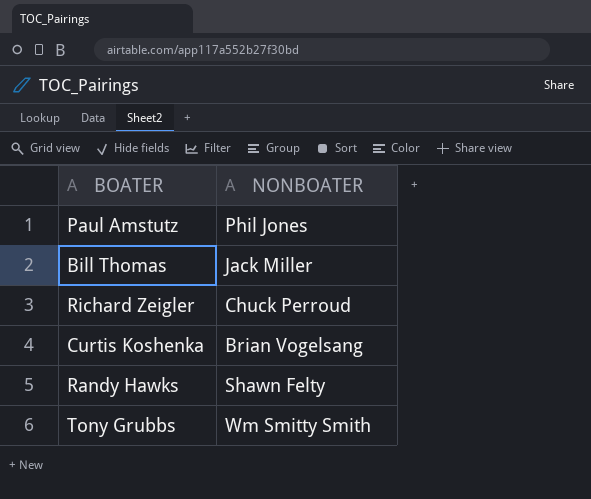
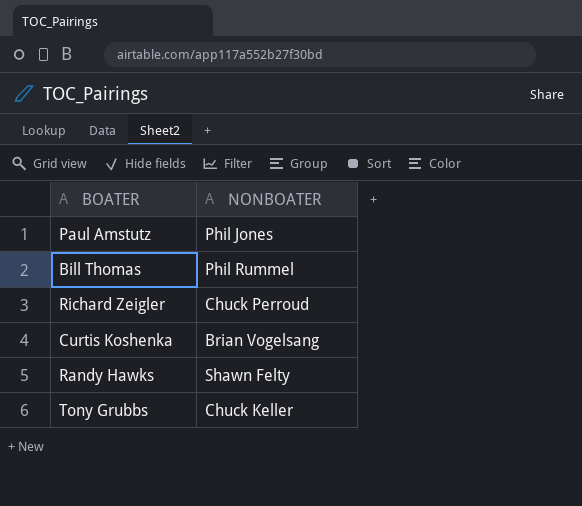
Bill Thomas | NONBOATER: Jack Miller -> Phil Rummel
Tony Grubbs | NONBOATER: Wm Smitty Smith -> Chuck Keller

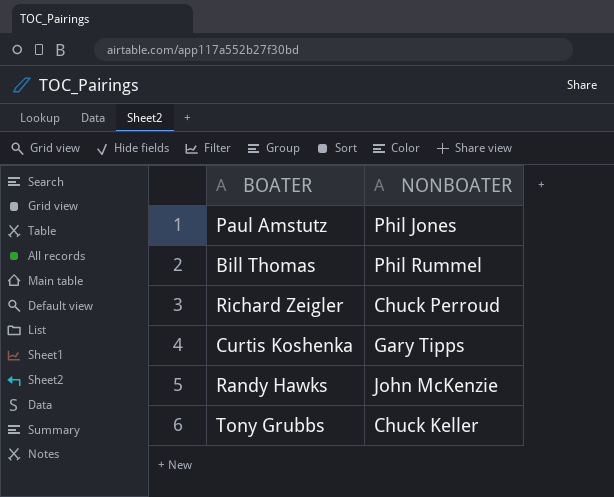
Curtis Koshenka | NONBOATER: Brian Vogelsang -> Gary Tipps
Randy Hawks | NONBOATER: Shawn Felty -> John McKenzie

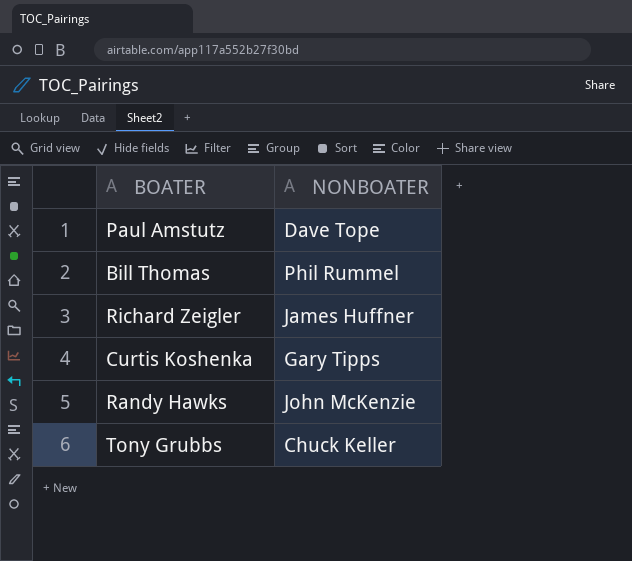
Paul Amstutz | NONBOATER: Phil Jones -> Dave Tope
Richard Zeigler | NONBOATER: Chuck Perroud -> James Huffner

